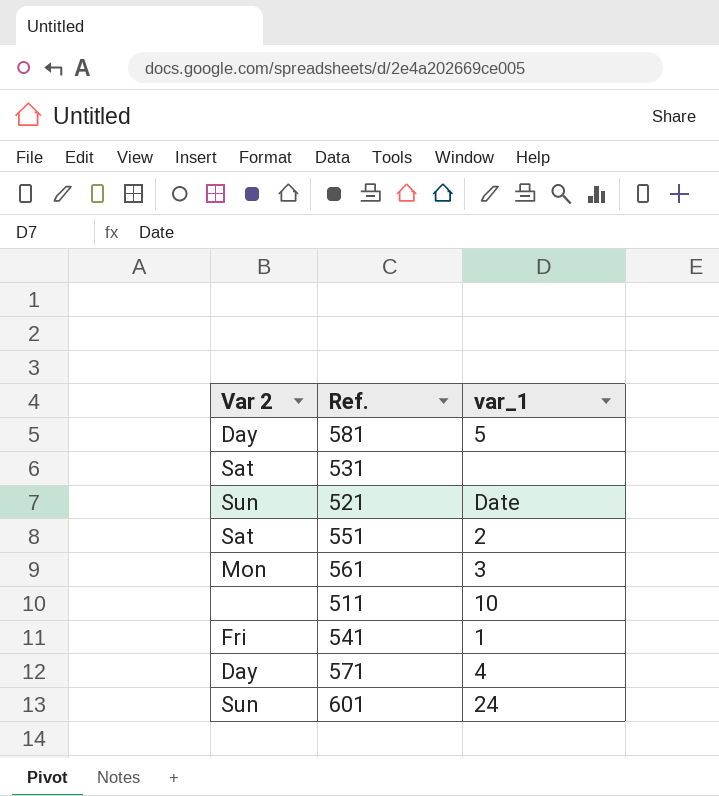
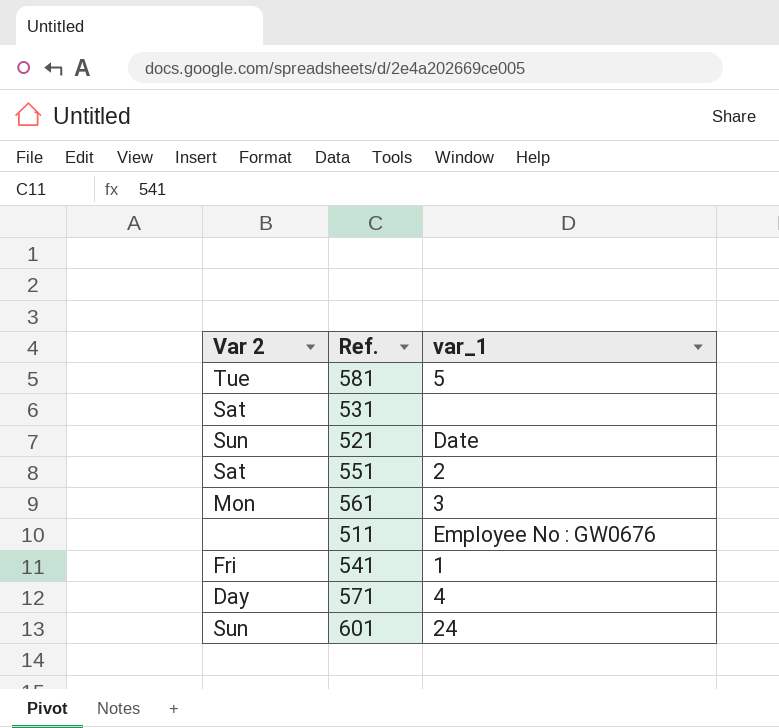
581 | Var 2: Day -> Tue
511 | var_1: 10 -> Employee No : GW0676

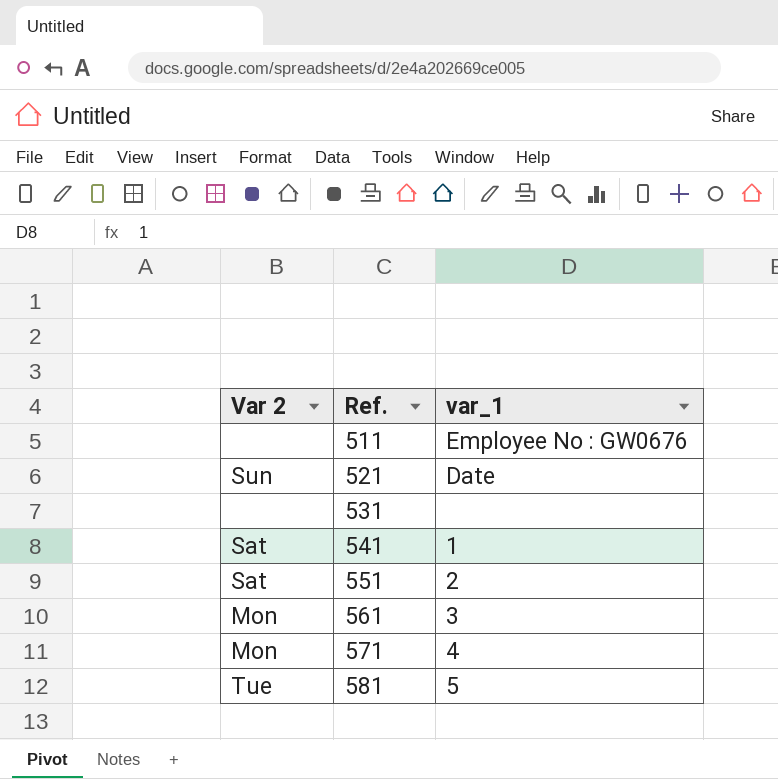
row order: none -> Ref. ascending
row 601: Sun | 24 -> none
531 | Var 2: Sat -> none
541 | Var 2: Fri -> Sat
571 | Var 2: Day -> Mon

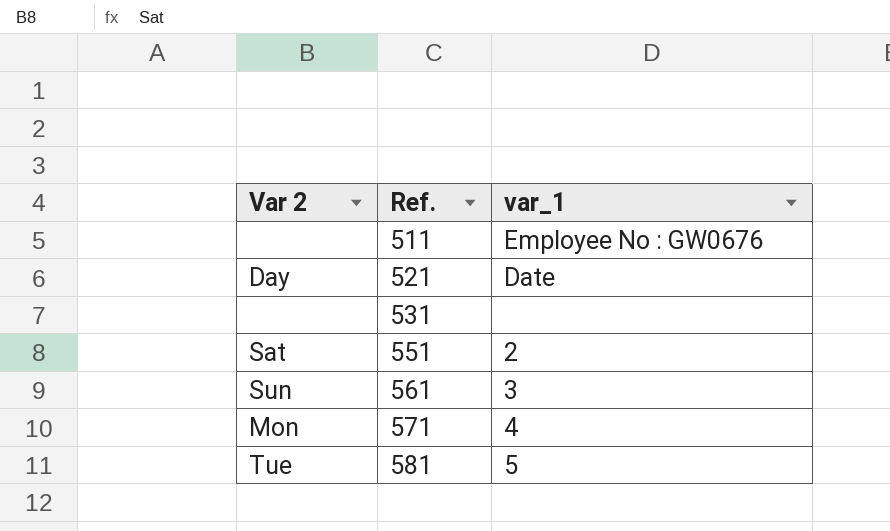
row 541: Sat | 1 -> none
521 | Var 2: Sun -> Day
561 | Var 2: Mon -> Sun

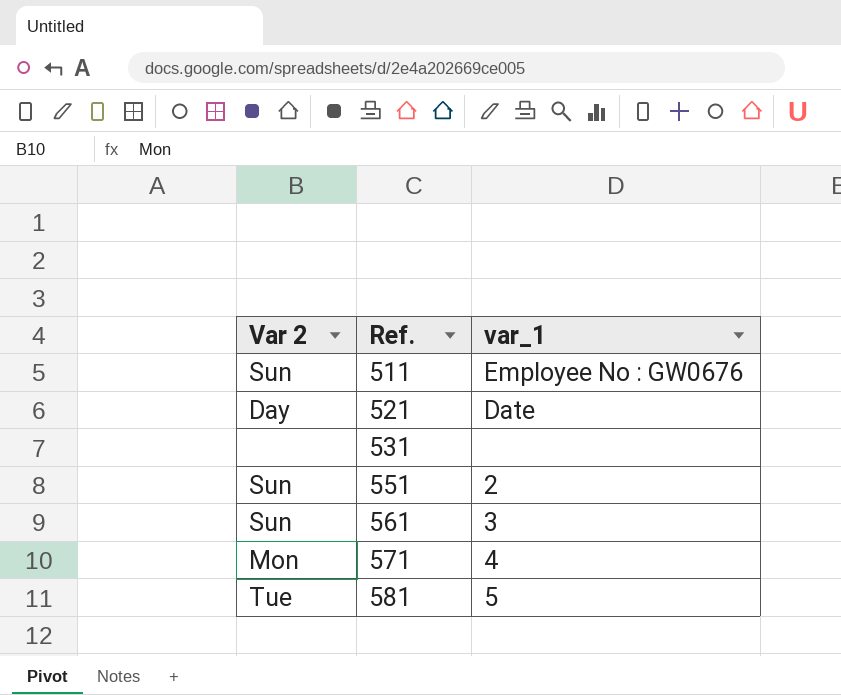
511 | Var 2: none -> Sun
551 | Var 2: Sat -> Sun

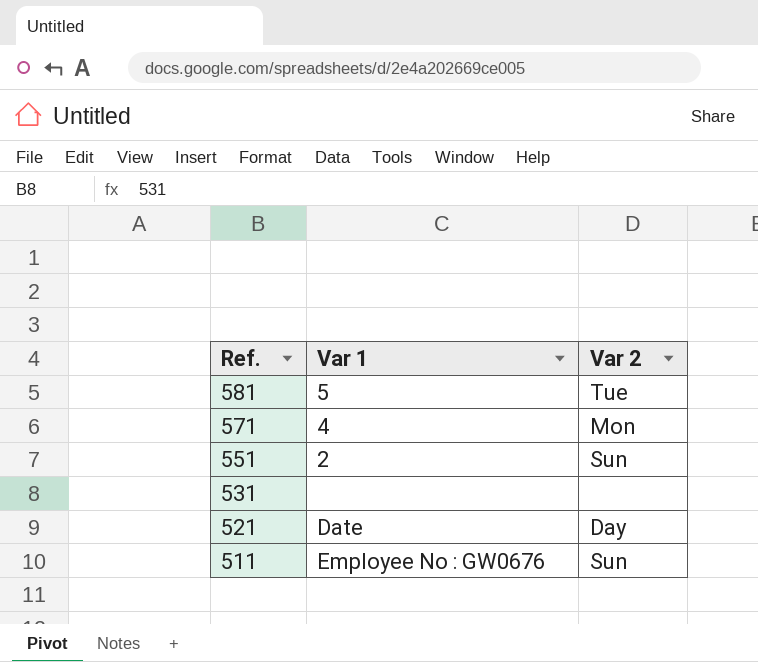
row order: Ref. ascending -> Ref. descending
column name: var_1 -> Var 1
column Var 2 | position: 1 -> 3
row 561: Sun | 3 -> none

